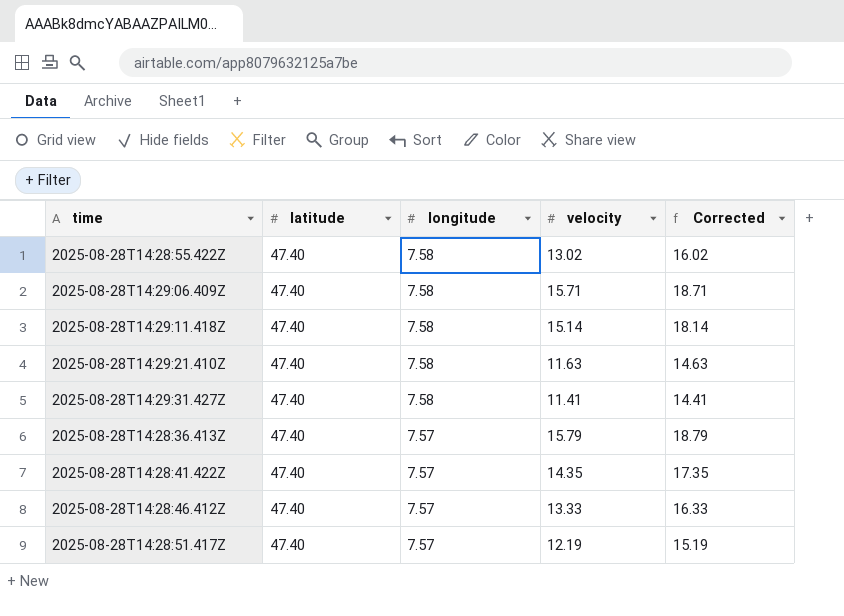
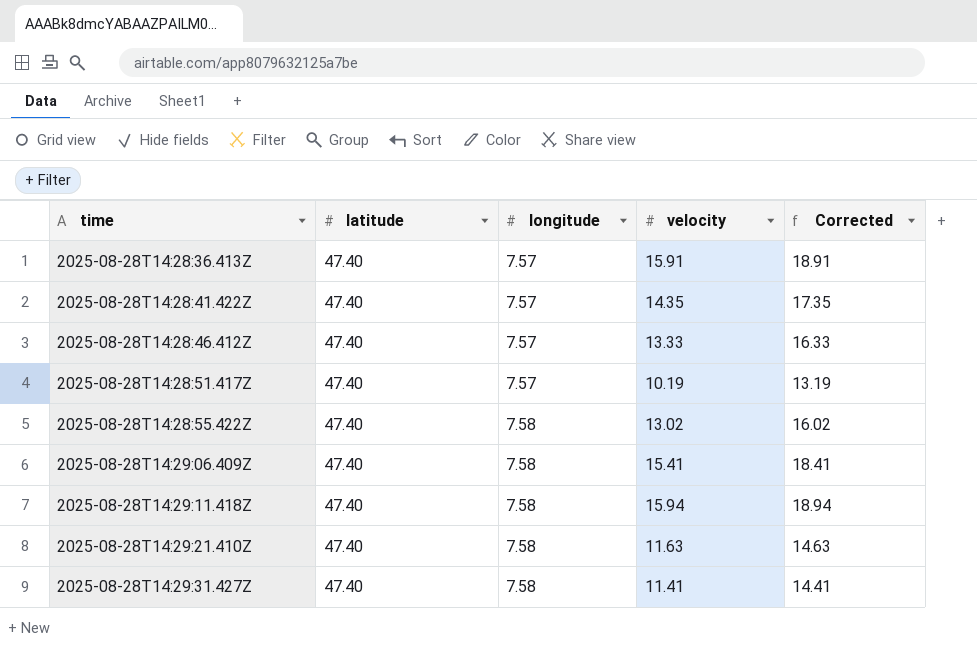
row order: longitude descending -> time ascending
2025-08-28T14:28:36.413Z | velocity: 15.79 -> 15.91
2025-08-28T14:28:36.413Z | Corrected: 18.79 -> 18.91
2025-08-28T14:28:51.417Z | velocity: 12.19 -> 10.19
2025-08-28T14:28:51.417Z | Corrected: 15.19 -> 13.19
2025-08-28T14:29:06.409Z | velocity: 15.71 -> 15.41
2025-08-28T14:29:06.409Z | Corrected: 18.71 -> 18.41
2025-08-28T14:29:11.418Z | velocity: 15.14 -> 15.94
2025-08-28T14:29:11.418Z | Corrected: 18.14 -> 18.94

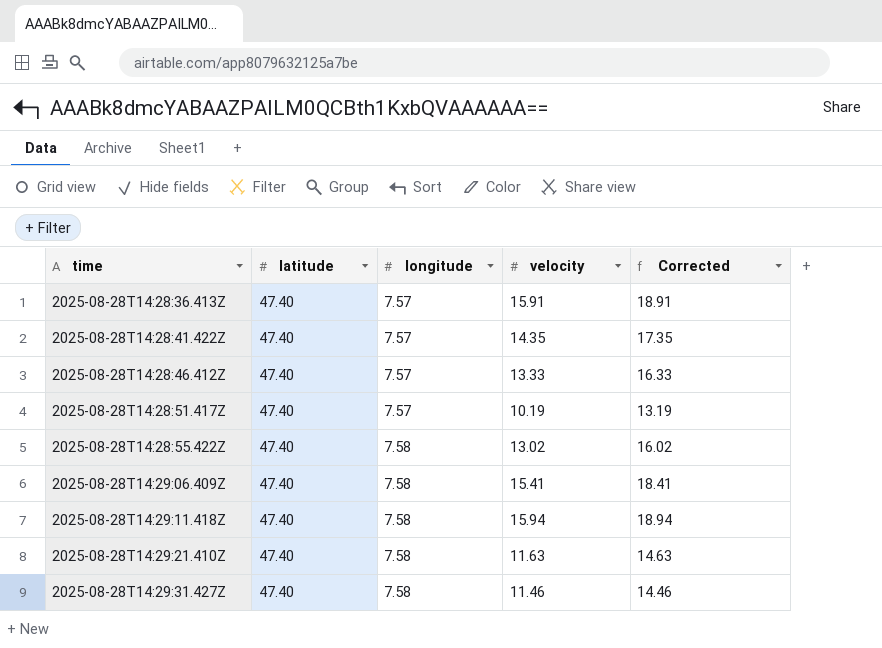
2025-08-28T14:29:31.427Z | velocity: 11.41 -> 11.46
2025-08-28T14:29:31.427Z | Corrected: 14.41 -> 14.46

